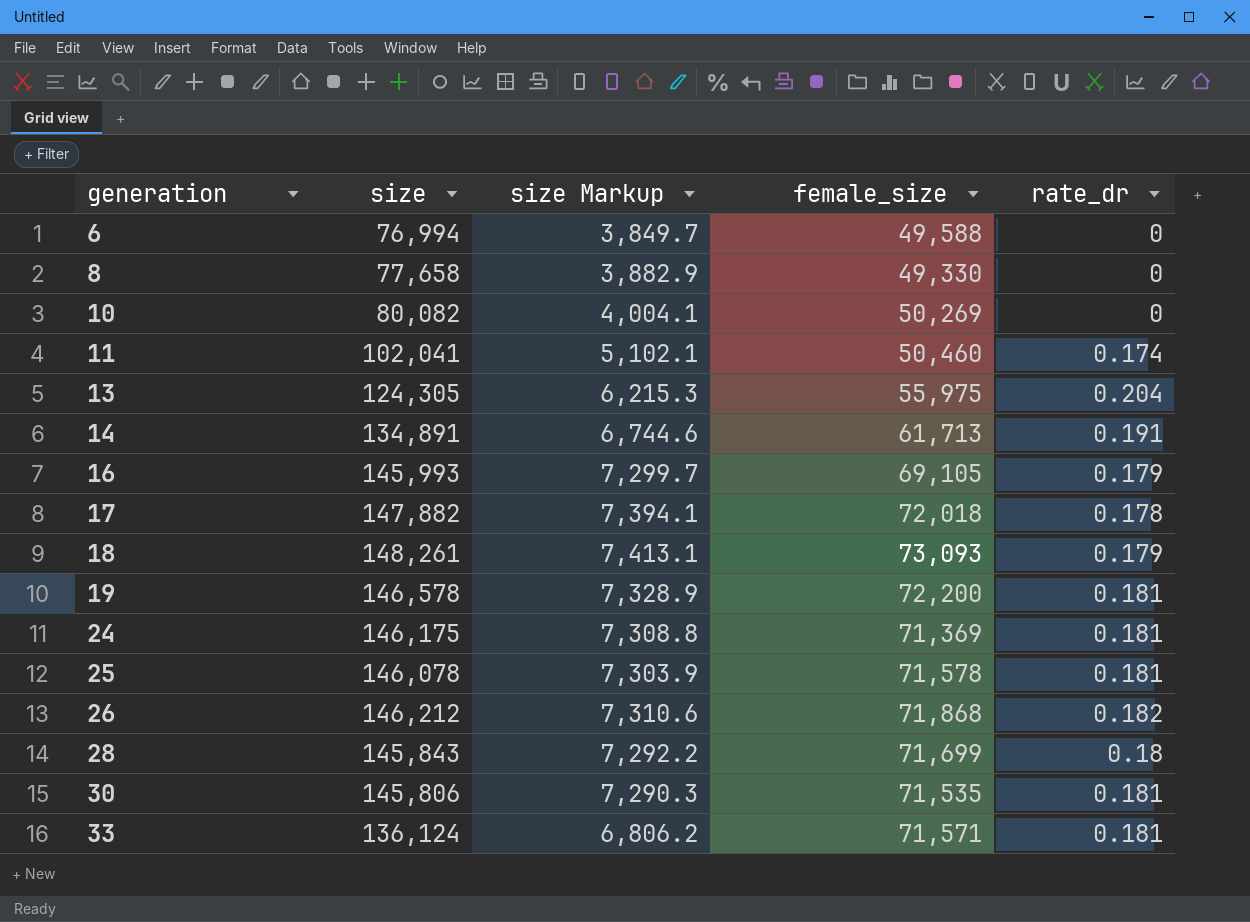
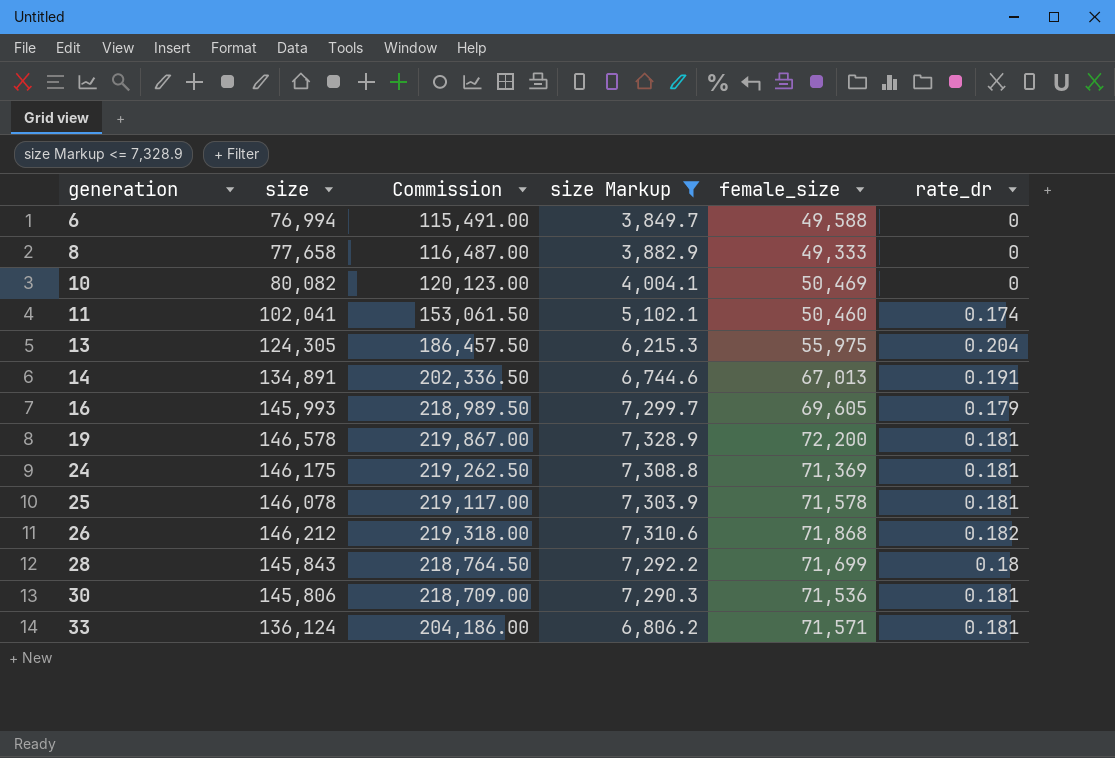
filter: none -> size Markup <= 7,328.9
column Commission | formula: none -> [size] * 1.5
8 | female_size: 49,330 -> 49,333
10 | female_size: 50,269 -> 50,469
14 | female_size: 61,713 -> 67,013
16 | female_size: 69,105 -> 69,605
30 | female_size: 71,535 -> 71,536

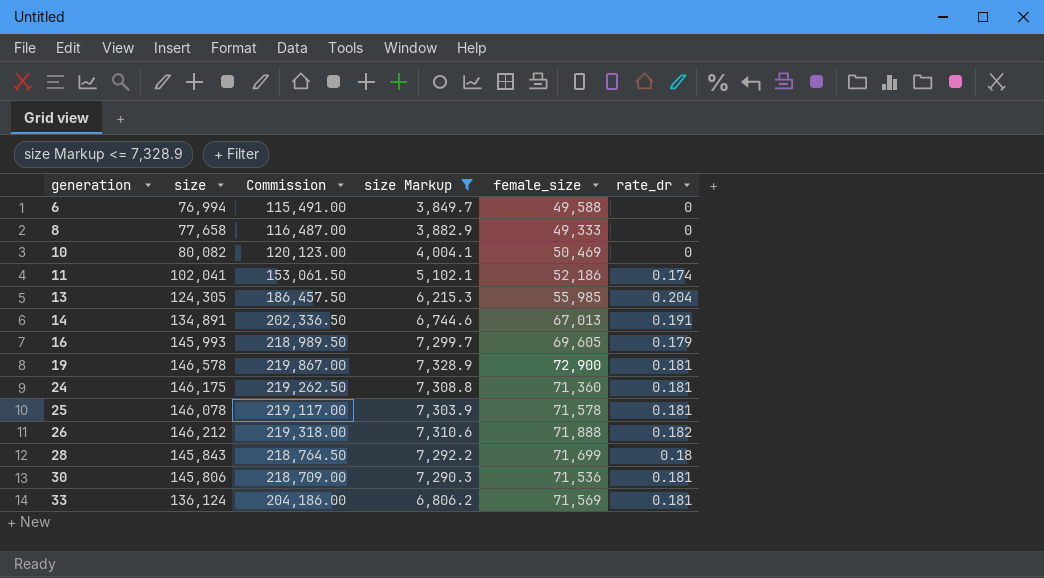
11 | female_size: 50,460 -> 52,186
13 | female_size: 55,975 -> 55,985
19 | female_size: 72,200 -> 72,900
24 | female_size: 71,369 -> 71,360
26 | female_size: 71,868 -> 71,888
33 | female_size: 71,571 -> 71,569

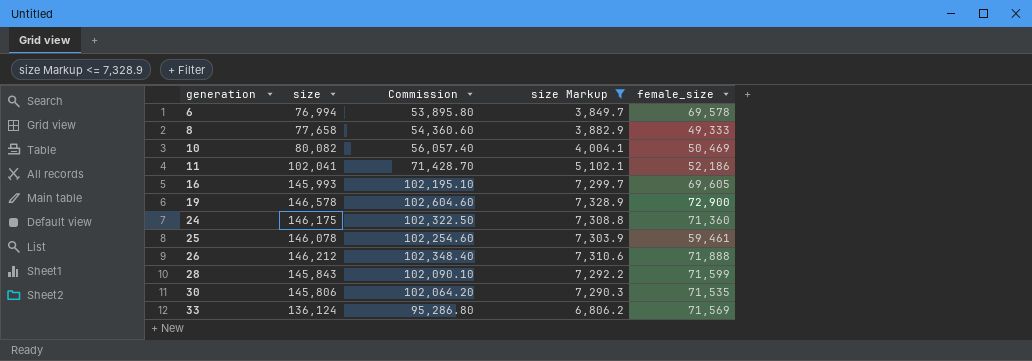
column rate_dr | position: 6 -> none
column Commission | formula: [size] * 1.5 -> [size] * 0.7
row 13: 124,305 | 186,457.50 | 6,215.3 | 55,985 | 0.204 -> none
row 14: 134,891 | 202,336.50 | 6,744.6 | 67,013 | 0.191 -> none
6 | female_size: 49,588 -> 69,578
25 | female_size: 71,578 -> 59,461
28 | female_size: 71,699 -> 71,599
30 | female_size: 71,536 -> 71,535

